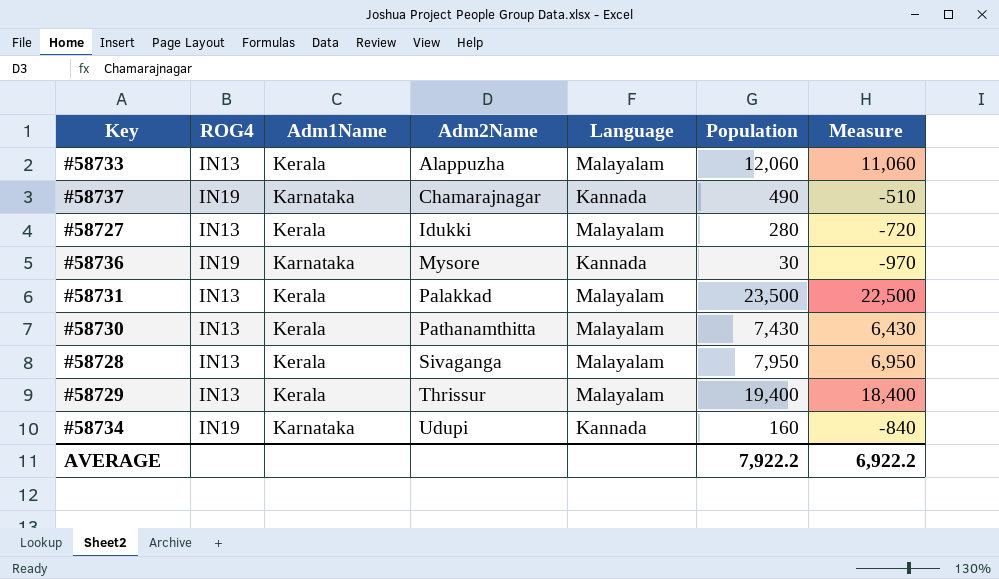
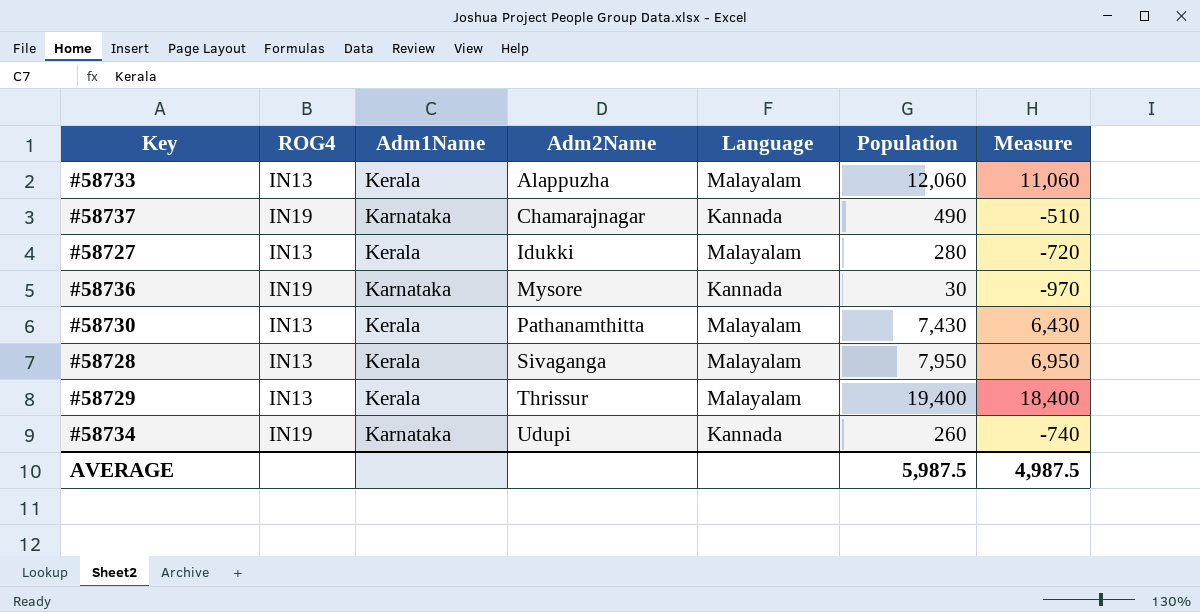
row #58731: IN13 | Kerala | Palakkad | Malayalam | 23,500 | 22,500 -> none
#58734 | Population: 160 -> 260
#58734 | Measure: -840 -> -740
AVERAGE | Population: 7,922.2 -> 5,987.5
AVERAGE | Measure: 6,922.2 -> 4,987.5

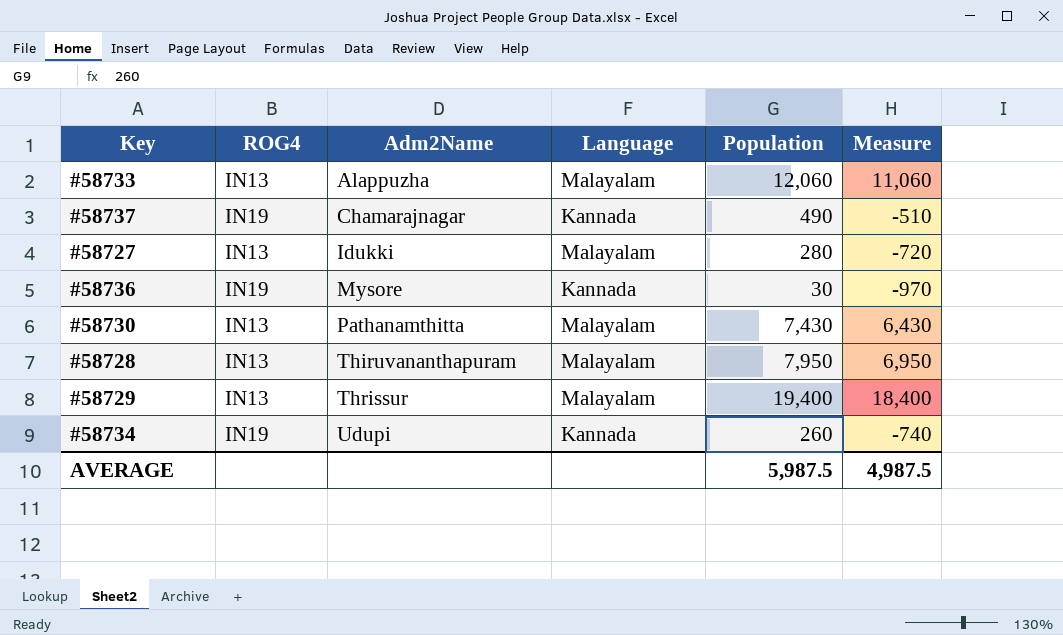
column Adm1Name | position: 3 -> none
#58728 | Adm2Name: Sivaganga -> Thiruvananthapuram

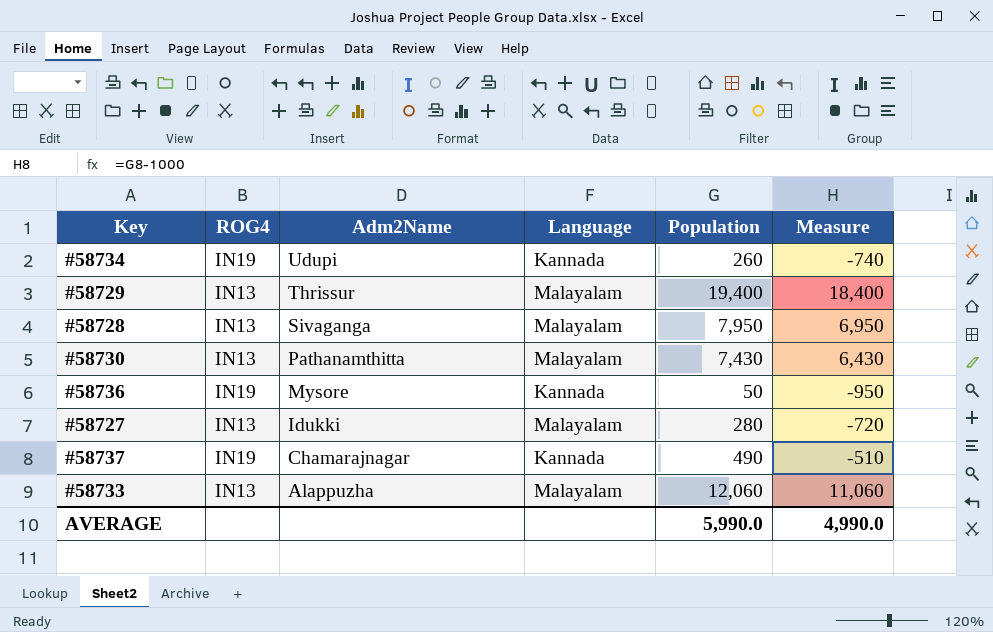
row order: Adm2Name ascending -> Adm2Name descending
#58728 | Adm2Name: Thiruvananthapuram -> Sivaganga
#58736 | Population: 30 -> 50
#58736 | Measure: -970 -> -950
AVERAGE | Population: 5,987.5 -> 5,990.0
AVERAGE | Measure: 4,987.5 -> 4,990.0

